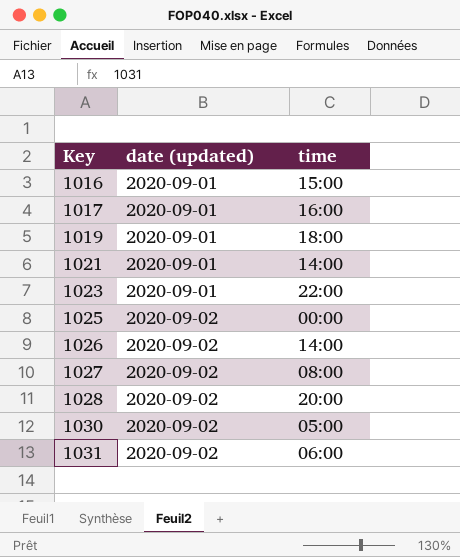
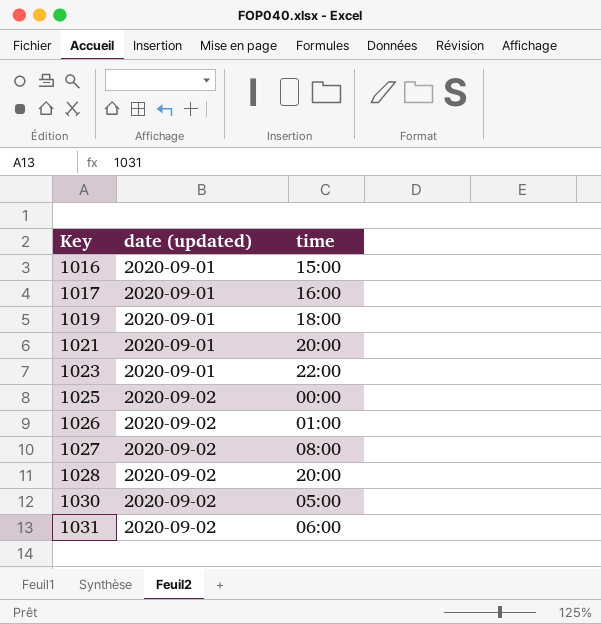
1021 | time: 14:00 -> 20:00
1026 | time: 14:00 -> 01:00

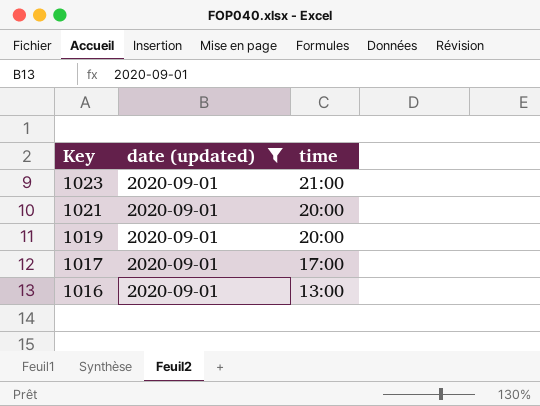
filter: none -> date (updated) = 2020-09-01
row order: Key ascending -> Key descending
1023 | time: 22:00 -> 21:00
1019 | time: 18:00 -> 20:00
1017 | time: 16:00 -> 17:00
1016 | time: 15:00 -> 13:00

